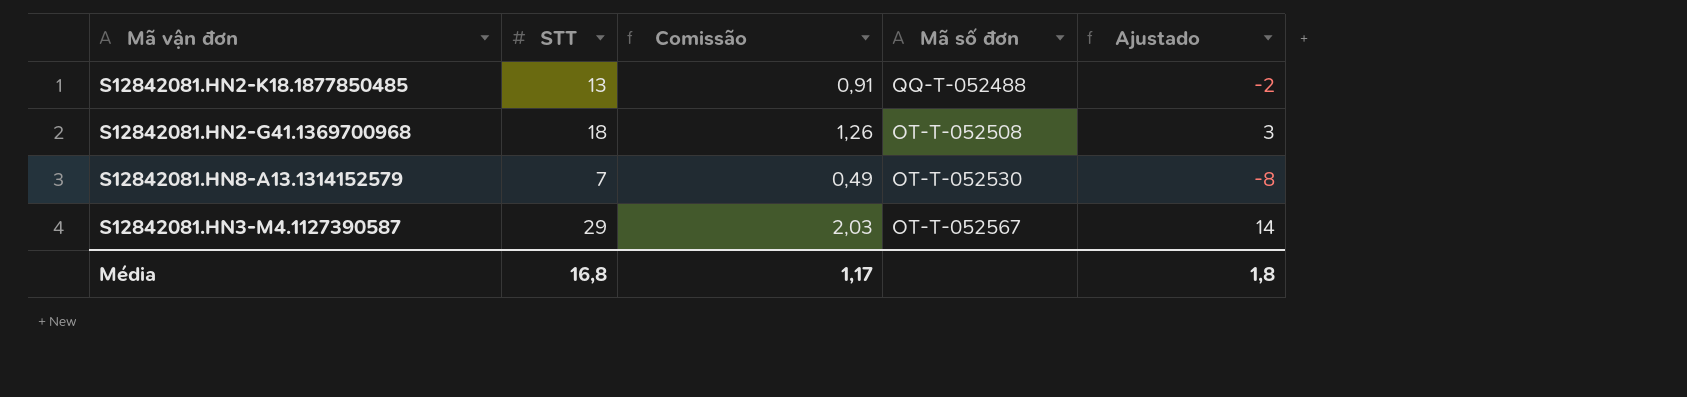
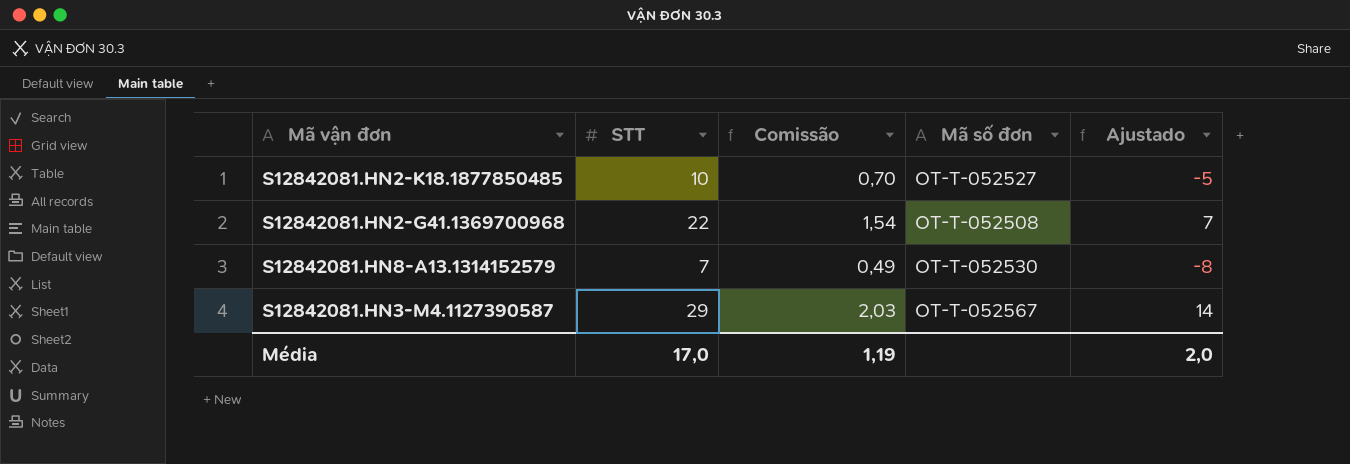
S12842081.HN2-K18.1877850485 | STT: 13 -> 10
S12842081.HN2-K18.1877850485 | Comissão: 0,91 -> 0,70
S12842081.HN2-K18.1877850485 | Mã số đơn: QQ-T-052488 -> OT-T-052527
S12842081.HN2-K18.1877850485 | Ajustado: -2 -> -5
S12842081.HN2-G41.1369700968 | STT: 18 -> 22
S12842081.HN2-G41.1369700968 | Comissão: 1,26 -> 1,54
S12842081.HN2-G41.1369700968 | Ajustado: 3 -> 7
Média | STT: 16,8 -> 17,0
Média | Comissão: 1,17 -> 1,19
Média | Ajustado: 1,8 -> 2,0

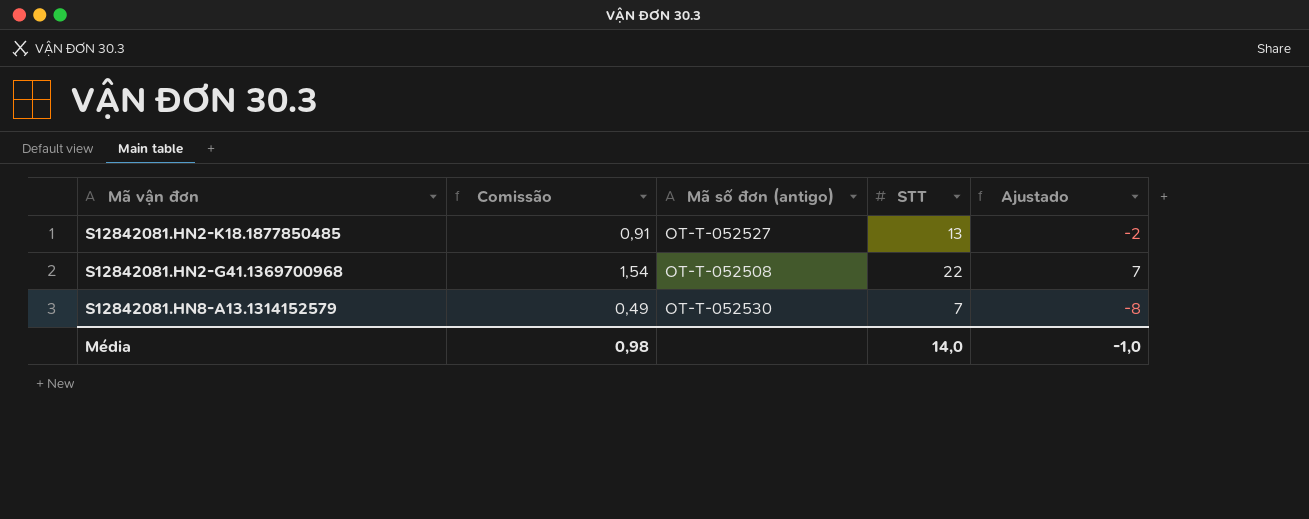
column name: Mã số đơn -> Mã số đơn (antigo)
column STT | position: 2 -> 4
row S12842081.HN3-M4.1127390587: 29 | 2,03 | OT-T-052567 | 14 -> none
S12842081.HN2-K18.1877850485 | Comissão: 0,70 -> 0,91
S12842081.HN2-K18.1877850485 | STT: 10 -> 13
S12842081.HN2-K18.1877850485 | Ajustado: -5 -> -2
Média | Comissão: 1,19 -> 0,98
Média | STT: 17,0 -> 14,0
Média | Ajustado: 2,0 -> -1,0

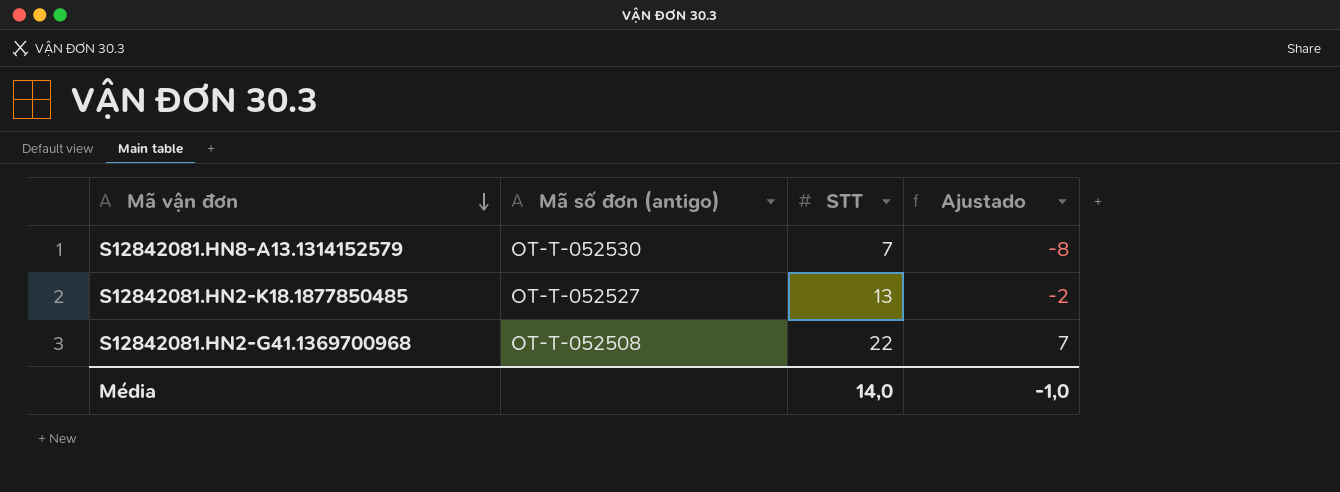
row order: none -> Mã vận đơn descending
column Comissão | formula: [STT] * 0,07 -> none

